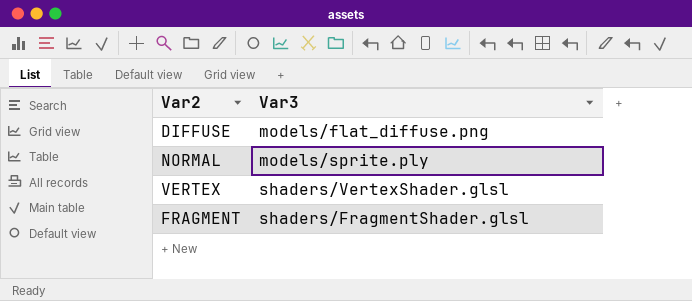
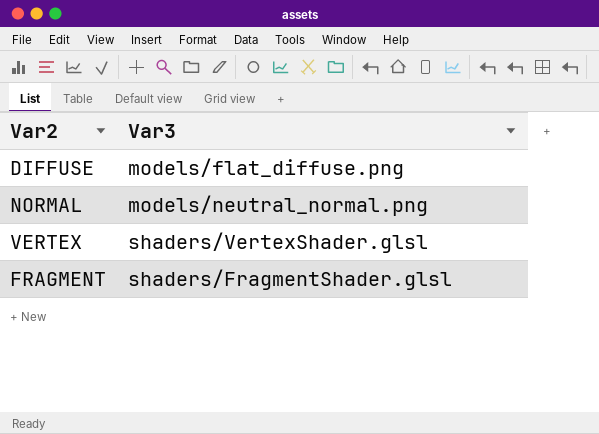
NORMAL | Var3: models/sprite.ply -> models/neutral_normal.png

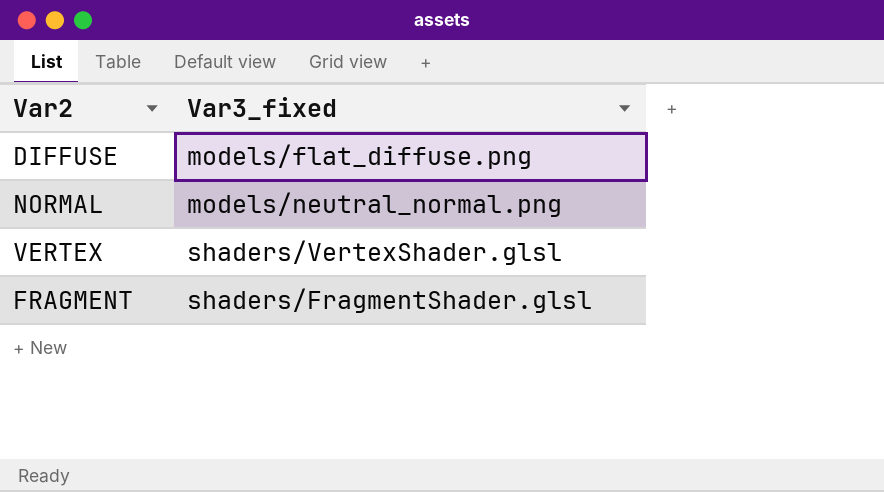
column name: Var3 -> Var3_fixed

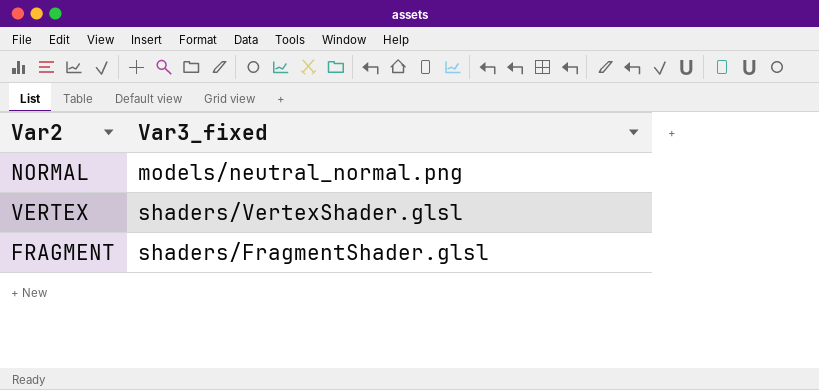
row DIFFUSE: models/flat_diffuse.png -> none

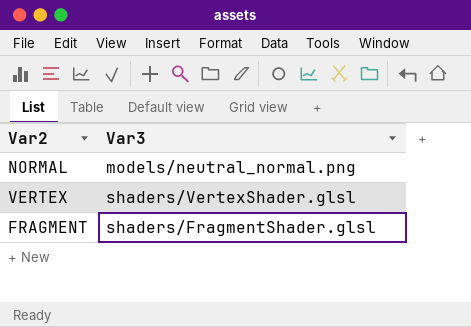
column name: Var3_fixed -> Var3

